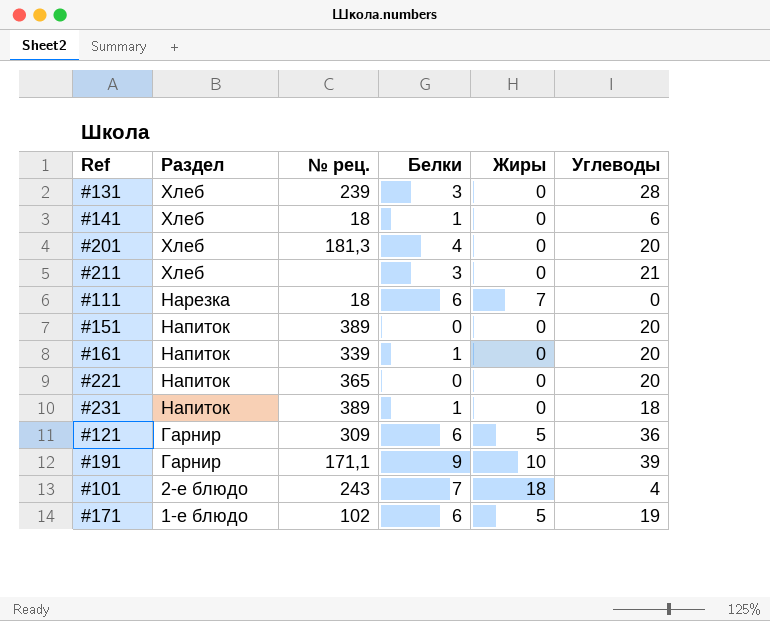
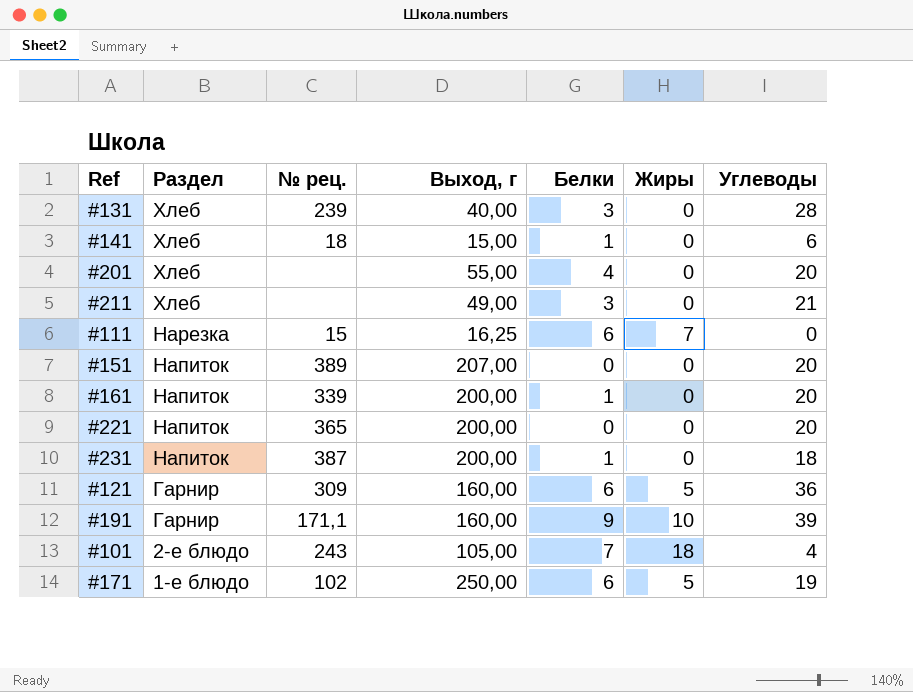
column Выход, г | position: none -> 4
#201 | № рец.: 181,3 -> none
#111 | № рец.: 18 -> 15
#231 | № рец.: 389 -> 387

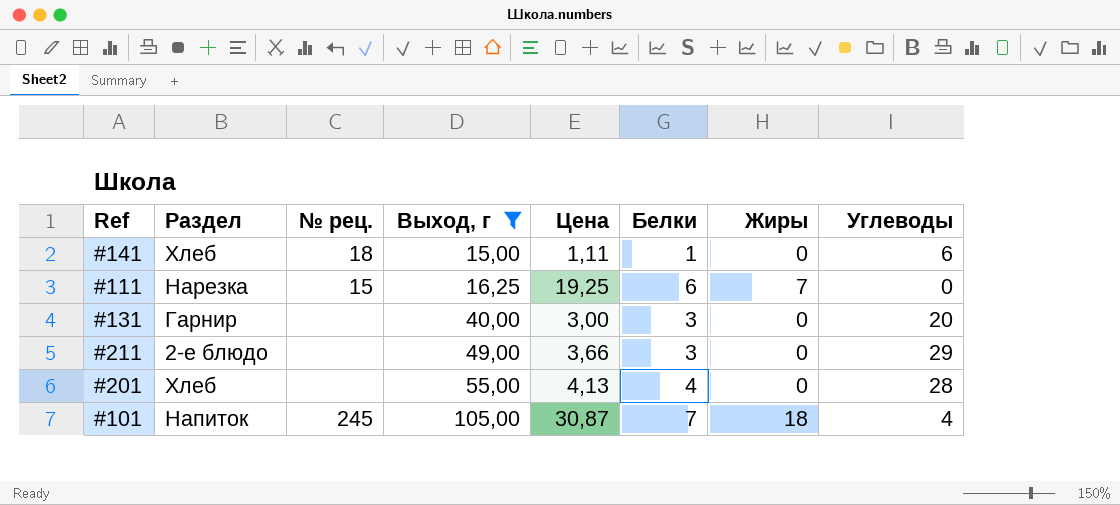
filter: none -> Выход, г <= 105,00
row order: Раздел descending -> Выход, г ascending
column Цена | position: none -> 5
#131 | Раздел: Хлеб -> Гарнир
#131 | № рец.: 239 -> none
#131 | Углеводы: 28 -> 20
#211 | Раздел: Хлеб -> 2-е блюдо
#211 | Углеводы: 21 -> 29
#201 | Углеводы: 20 -> 28
#101 | Раздел: 2-е блюдо -> Напиток
#101 | № рец.: 243 -> 245

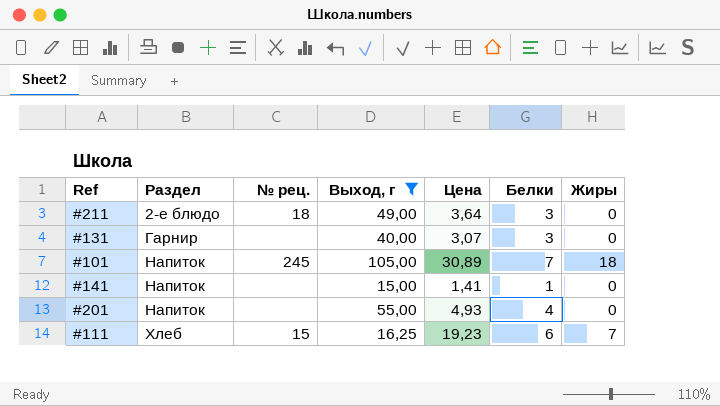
row order: Выход, г ascending -> Раздел ascending
column Углеводы | position: 8 -> none
#211 | № рец.: none -> 18
#211 | Цена: 3,66 -> 3,64
#131 | Цена: 3,00 -> 3,07
#101 | Цена: 30,87 -> 30,89
#141 | Раздел: Хлеб -> Напиток
#141 | № рец.: 18 -> none
#141 | Цена: 1,11 -> 1,41
#201 | Раздел: Хлеб -> Напиток
#201 | Цена: 4,13 -> 4,93
#111 | Раздел: Нарезка -> Хлеб
#111 | Цена: 19,25 -> 19,23

